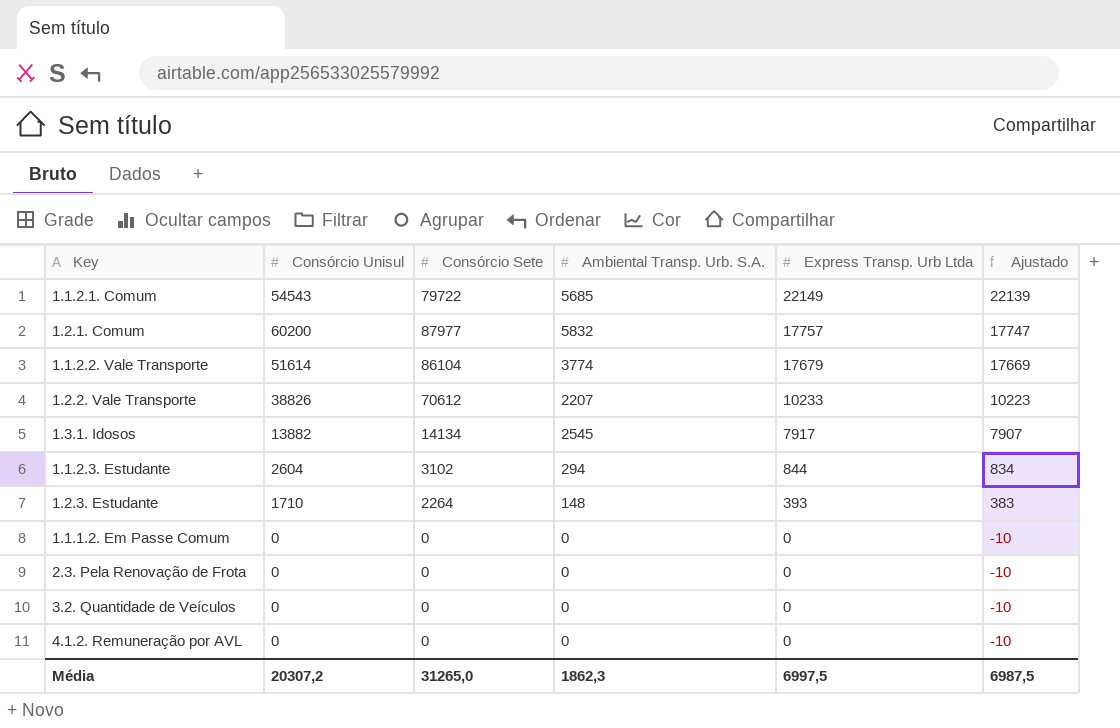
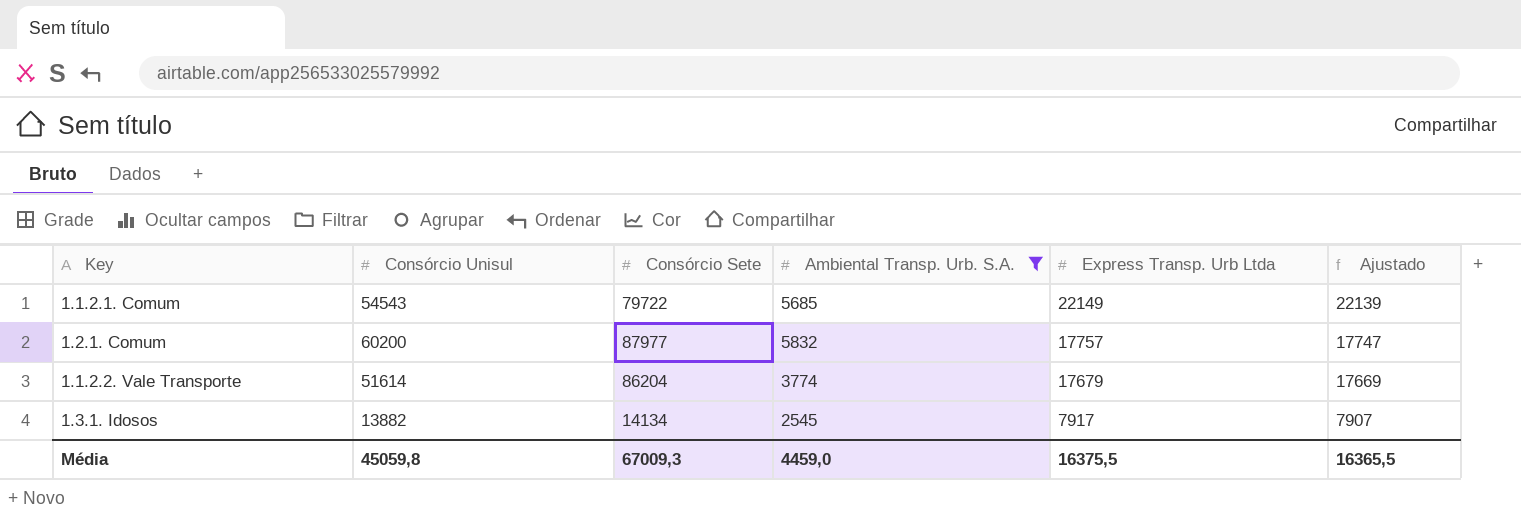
filter: none -> Ambiental Transp. Urb. S.A. >= 2545
1.1.2.2. Vale Transporte | Consórcio Sete: 86104 -> 86204
Média | Consórcio Unisul: 20307,2 -> 45059,8
Média | Consórcio Sete: 31265,0 -> 67009,3
Média | Ambiental Transp. Urb. S.A.: 1862,3 -> 4459,0
Média | Express Transp. Urb Ltda: 6997,5 -> 16375,5
Média | Ajustado: 6987,5 -> 16365,5

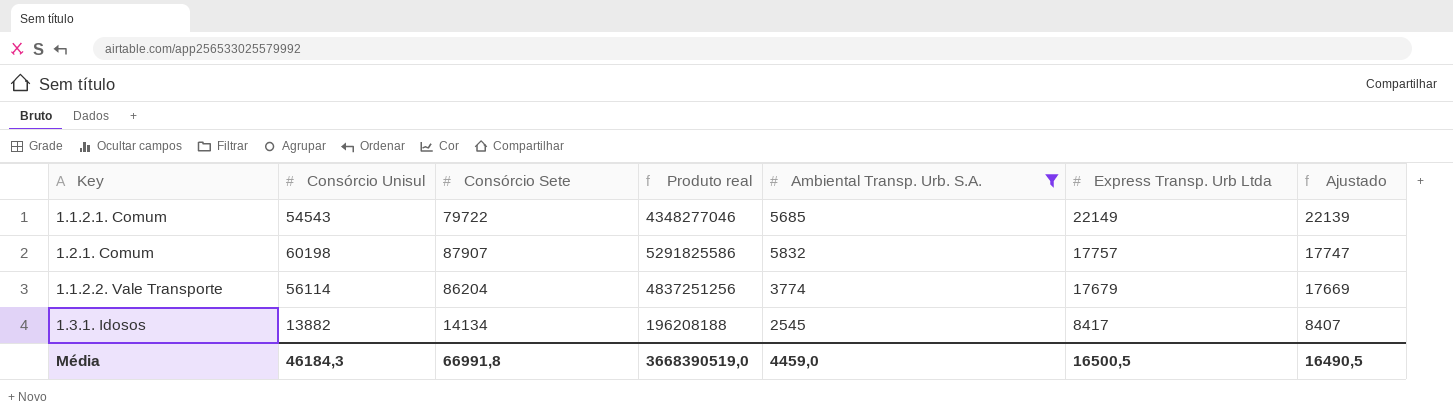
column Produto real | formula: none -> [Consórcio Unisul] * [Consórcio Sete]
1.2.1. Comum | Consórcio Unisul: 60200 -> 60198
1.2.1. Comum | Consórcio Sete: 87977 -> 87907
1.1.2.2. Vale Transporte | Consórcio Unisul: 51614 -> 56114
1.3.1. Idosos | Express Transp. Urb Ltda: 7917 -> 8417
1.3.1. Idosos | Ajustado: 7907 -> 8407
Média | Consórcio Unisul: 45059,8 -> 46184,3
Média | Consórcio Sete: 67009,3 -> 66991,8
Média | Express Transp. Urb Ltda: 16375,5 -> 16500,5
Média | Ajustado: 16365,5 -> 16490,5

